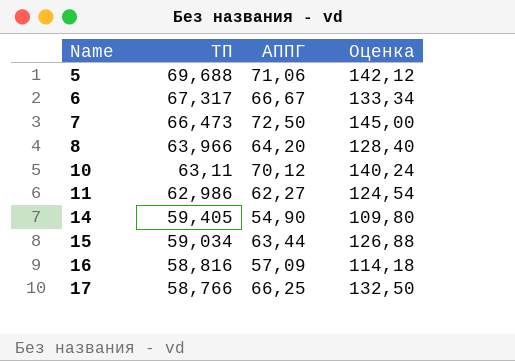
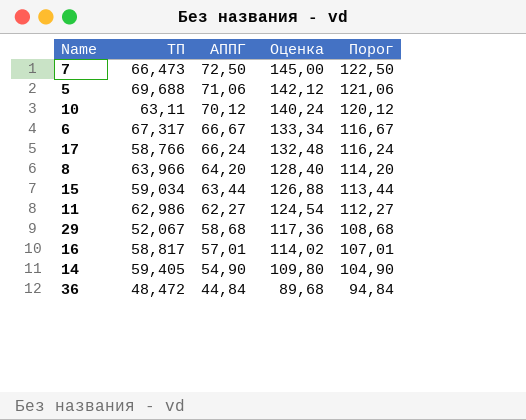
row order: Name ascending -> АППГ descending
column Порог | formula: none -> [АППГ] + 50
17 | АППГ: 66,25 -> 66,24
17 | Оценка: 132,50 -> 132,48
row 29: none -> 52,067 | 58,68 | 117,36 | 108,68
16 | ТП: 58,816 -> 58,817
16 | АППГ: 57,09 -> 57,01
16 | Оценка: 114,18 -> 114,02
row 36: none -> 48,472 | 44,84 | 89,68 | 94,84

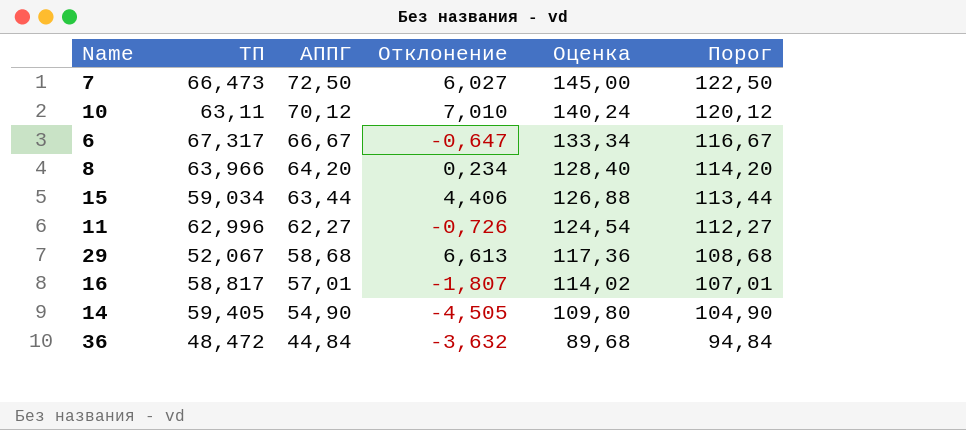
column Отклонение | formula: none -> [АППГ] - [ТП]
row 5: 69,688 | 71,06 | 142,12 | 121,06 -> none
row 17: 58,766 | 66,24 | 132,48 | 116,24 -> none
11 | ТП: 62,986 -> 62,996

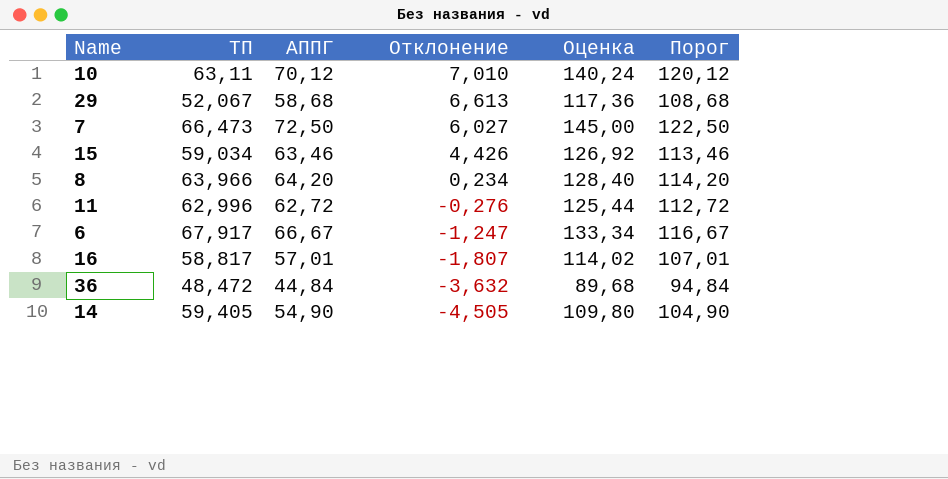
row order: АППГ descending -> Отклонение descending
15 | АППГ: 63,44 -> 63,46
15 | Отклонение: 4,406 -> 4,426
15 | Оценка: 126,88 -> 126,92
15 | Порог: 113,44 -> 113,46
11 | АППГ: 62,27 -> 62,72
11 | Отклонение: -0,726 -> -0,276
11 | Оценка: 124,54 -> 125,44
11 | Порог: 112,27 -> 112,72
6 | ТП: 67,317 -> 67,917
6 | Отклонение: -0,647 -> -1,247

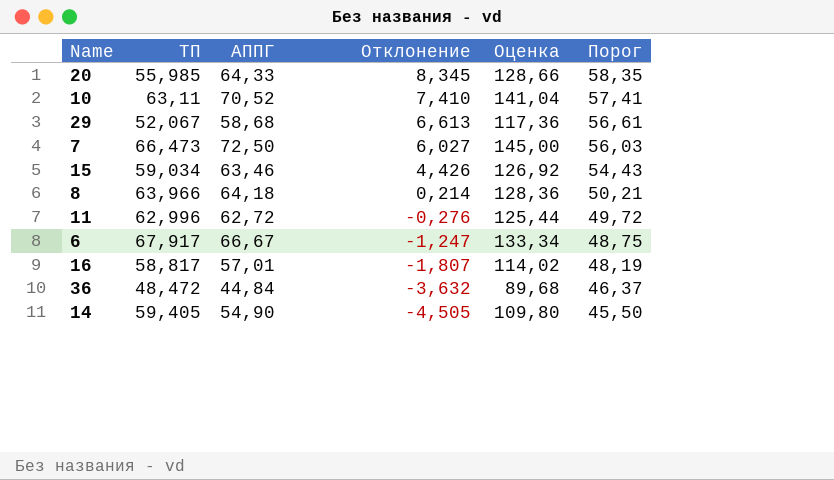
column Порог | formula: [АППГ] + 50 -> [Отклонение] + 50
row 20: none -> 55,985 | 64,33 | 8,345 | 128,66 | 58,35
10 | АППГ: 70,12 -> 70,52
10 | Отклонение: 7,010 -> 7,410
10 | Оценка: 140,24 -> 141,04
8 | АППГ: 64,20 -> 64,18
8 | Отклонение: 0,234 -> 0,214
8 | Оценка: 128,40 -> 128,36

